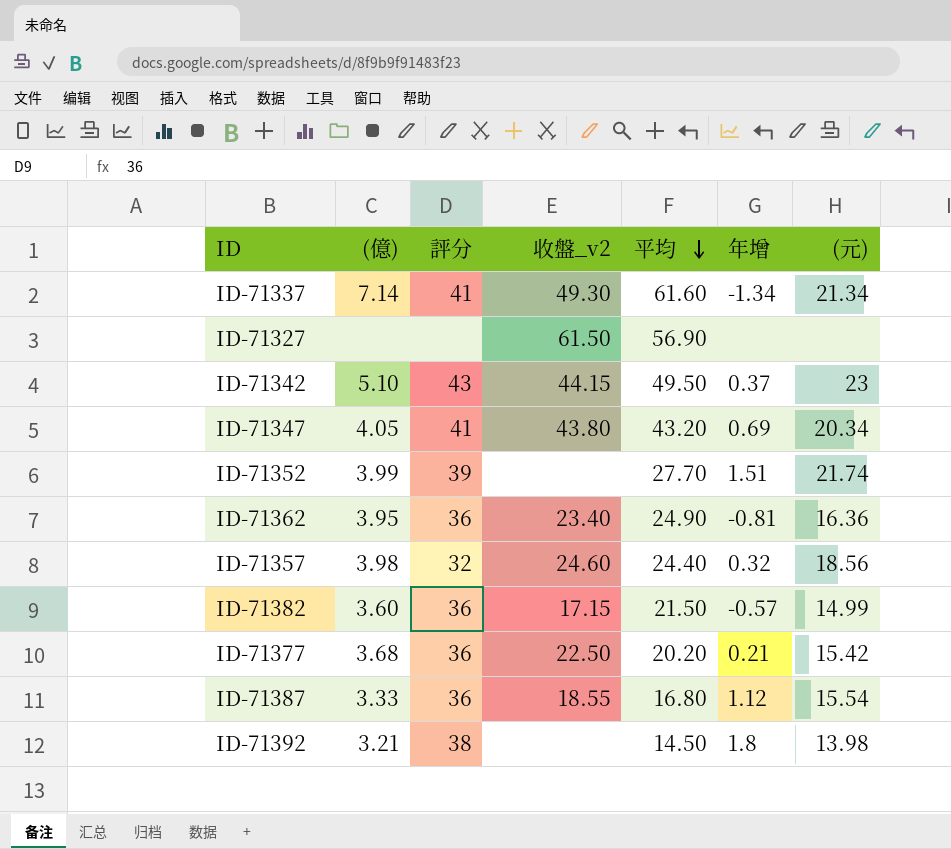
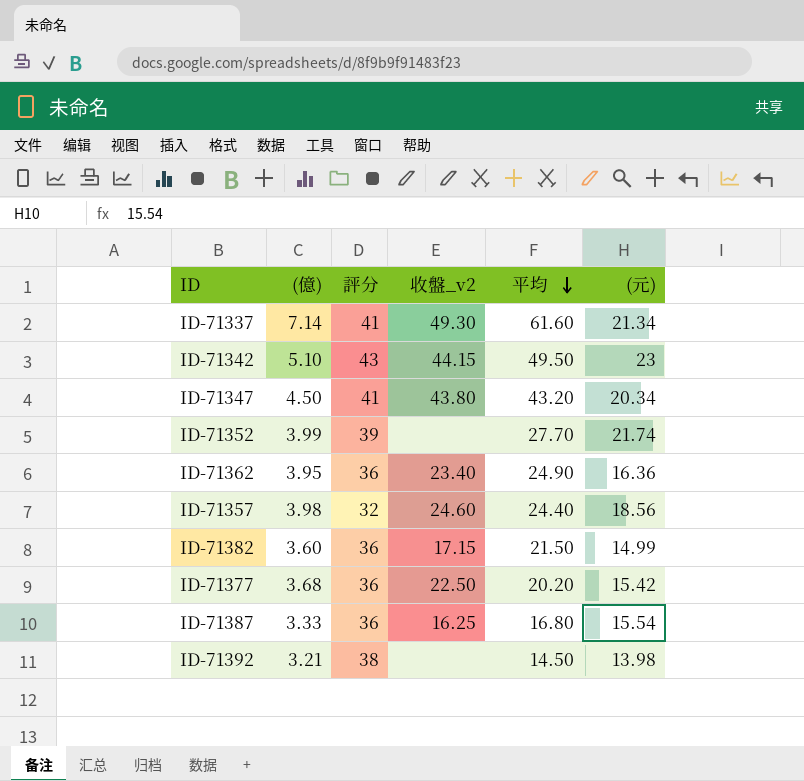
column 年增 | position: 6 -> none
row ID-71327: none | none | 61.50 | 56.90 | none | none -> none
ID-71347 | (億): 4.05 -> 4.50
ID-71387 | 收盤_v2: 18.55 -> 16.25

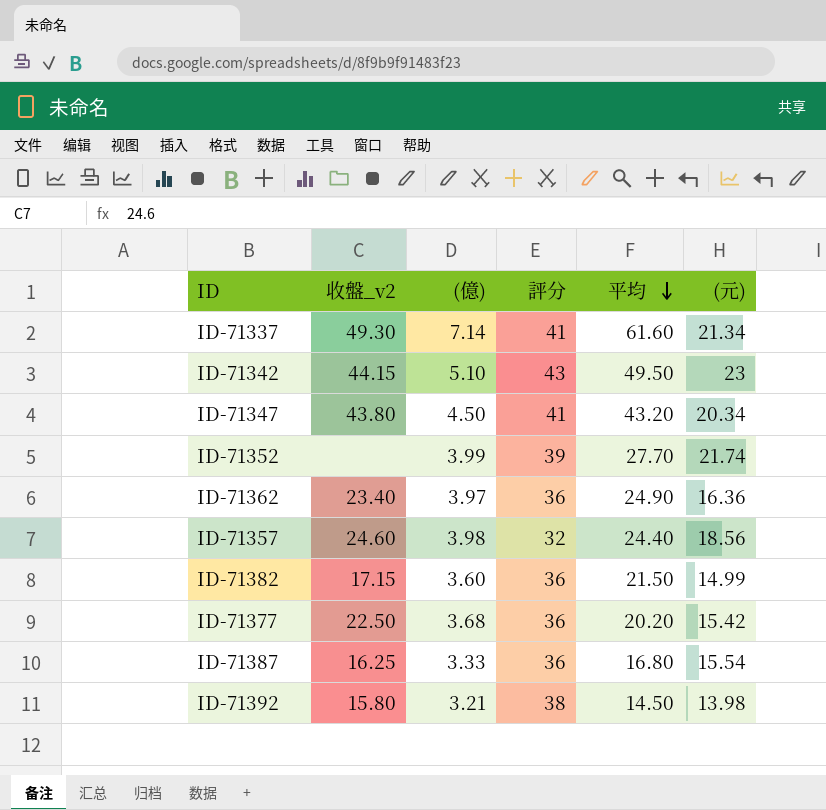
column 收盤_v2 | position: 4 -> 2
ID-71362 | (億): 3.95 -> 3.97
ID-71392 | 收盤_v2: none -> 15.80

